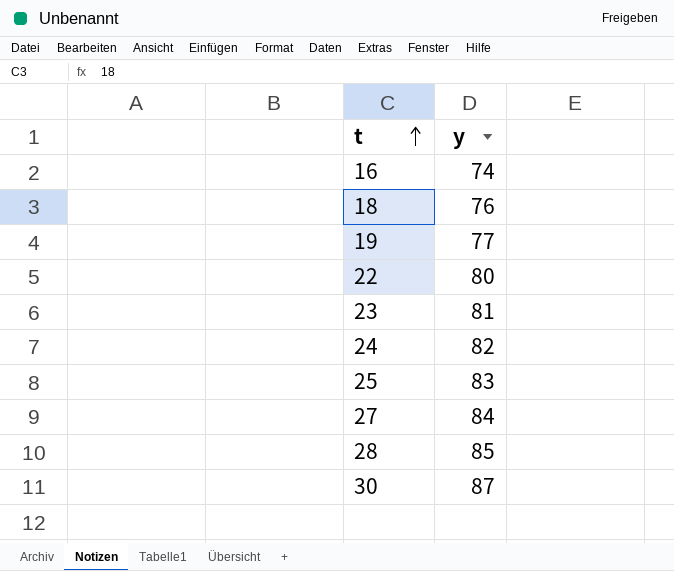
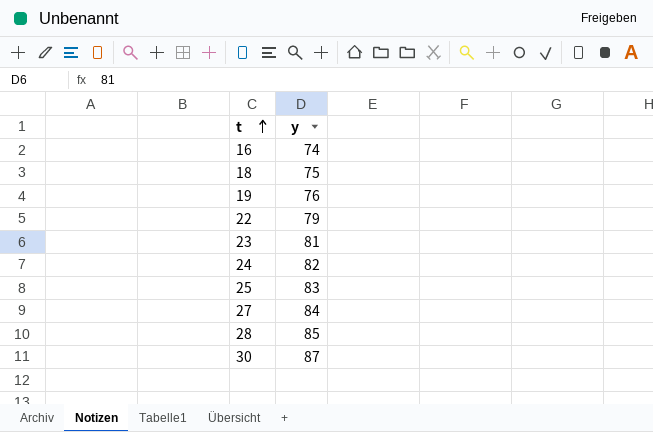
18 | y: 76 -> 75
19 | y: 77 -> 76
22 | y: 80 -> 79

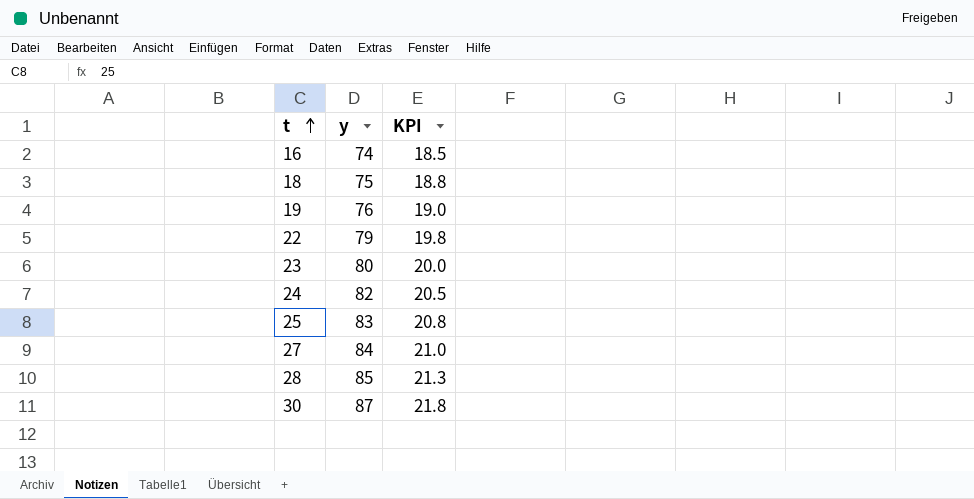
column KPI | formula: none -> [y] * 0.25
23 | y: 81 -> 80

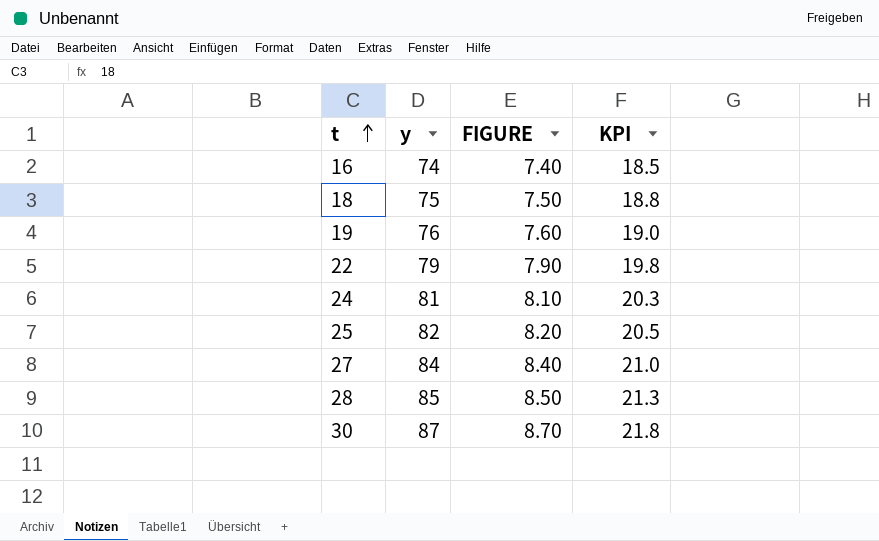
column FIGURE | formula: none -> [y] * 0.1
row 23: 80 | 20.0 -> none
24 | y: 82 -> 81
24 | KPI: 20.5 -> 20.3
25 | y: 83 -> 82
25 | KPI: 20.8 -> 20.5

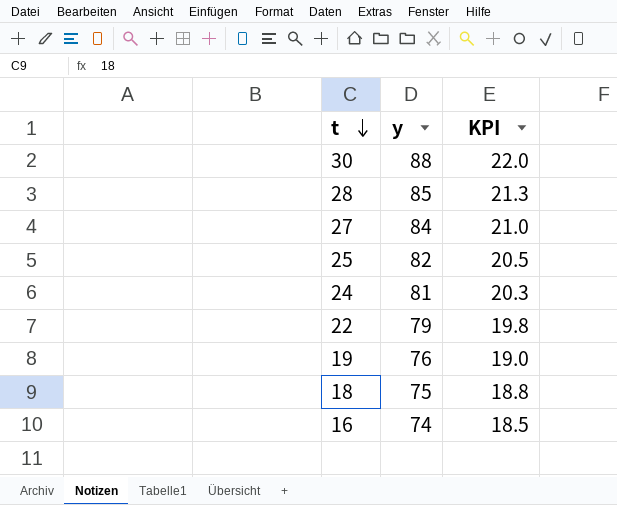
row order: t ascending -> t descending
column FIGURE | formula: [y] * 0.1 -> none
30 | y: 87 -> 88
30 | KPI: 21.8 -> 22.0

